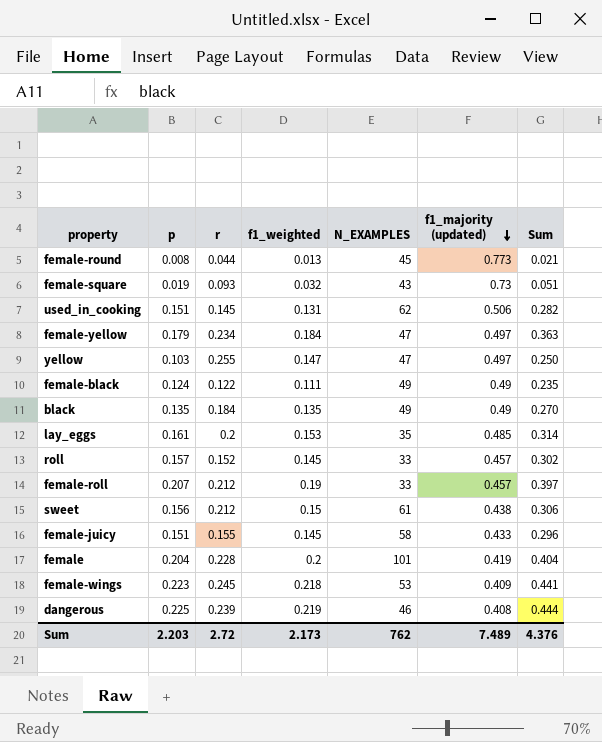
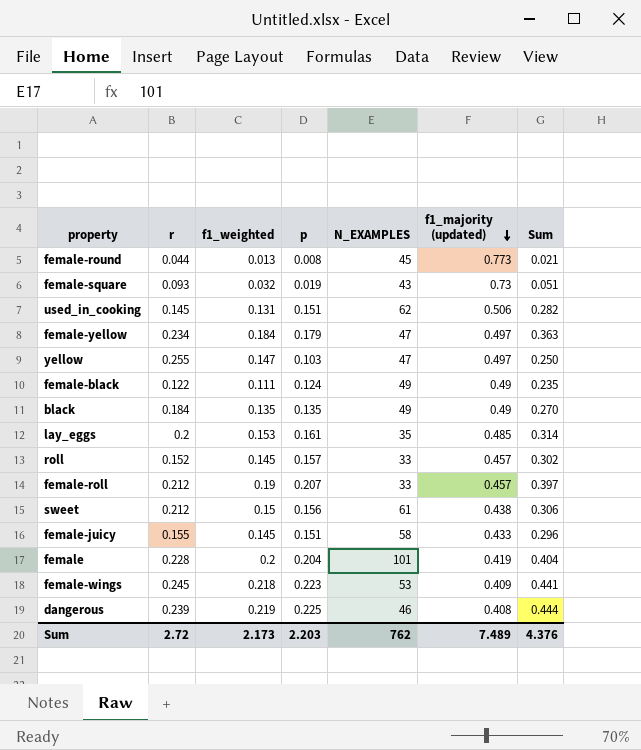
column p | position: 2 -> 4

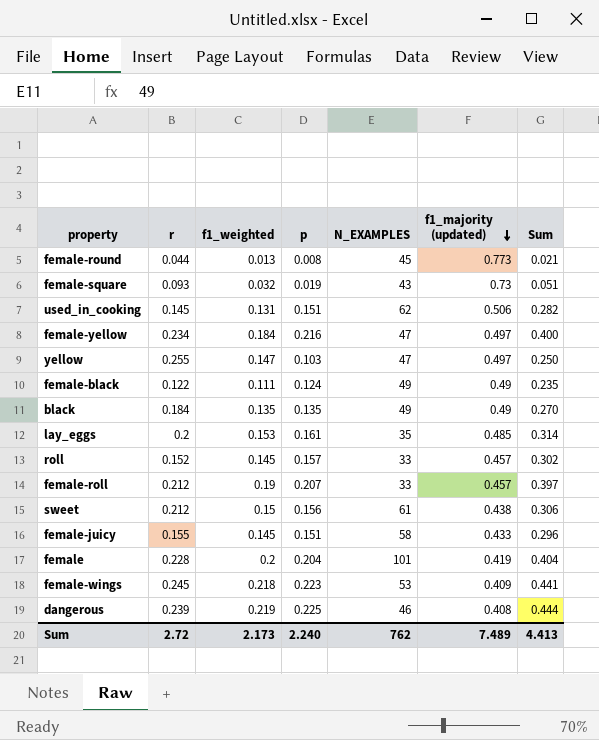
female-yellow | p: 0.179 -> 0.216
female-yellow | Sum: 0.363 -> 0.400
Sum | p: 2.203 -> 2.240
Sum | Sum: 4.376 -> 4.413

